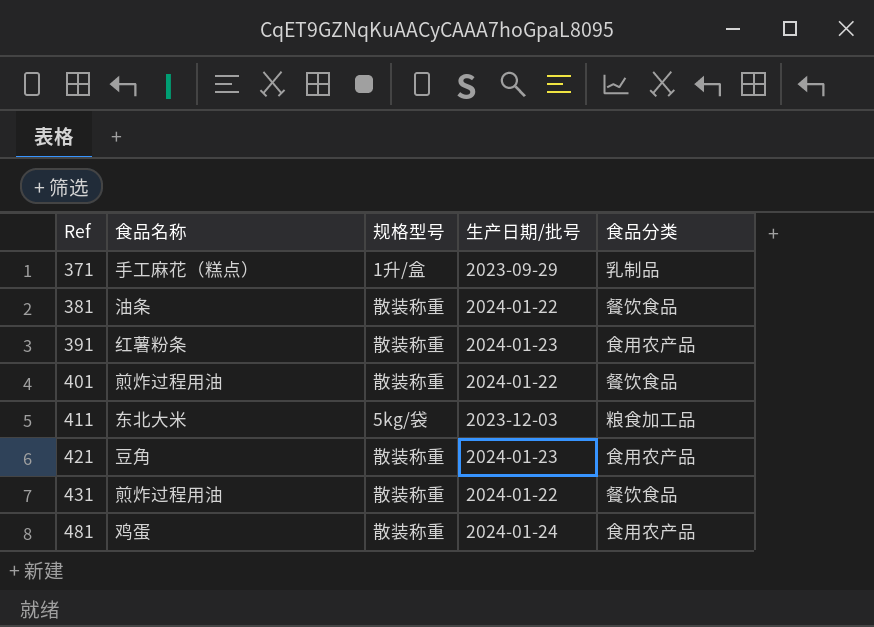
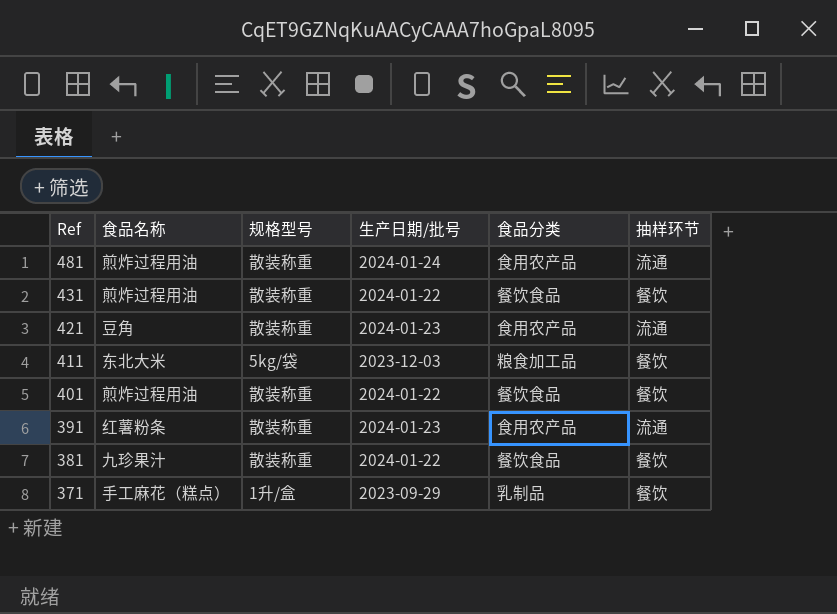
row order: Ref ascending -> Ref descending
column 抽样环节 | position: none -> 6
481 | 食品名称: 鸡蛋 -> 煎炸过程用油
381 | 食品名称: 油条 -> 九珍果汁

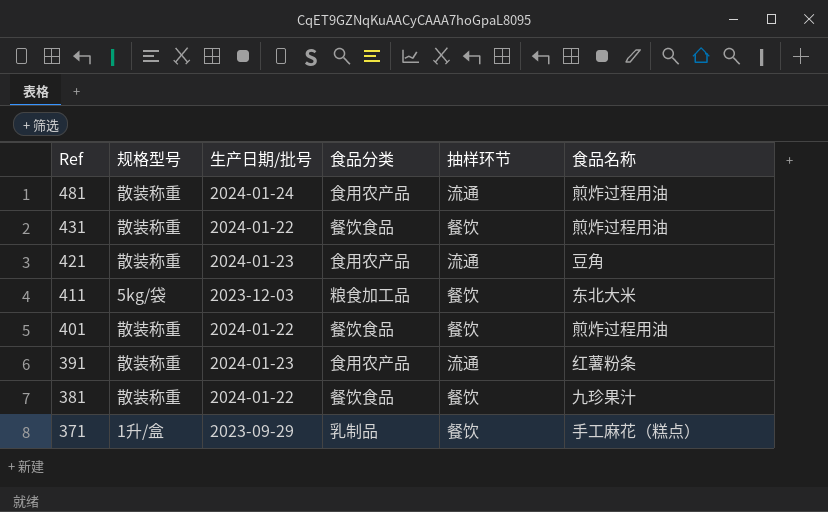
column 食品名称 | position: 2 -> 6

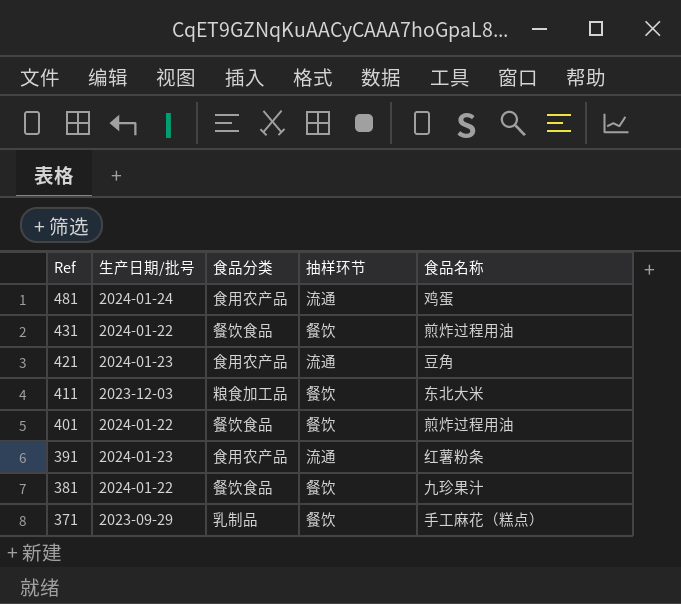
column 规格型号 | position: 2 -> none
481 | 食品名称: 煎炸过程用油 -> 鸡蛋

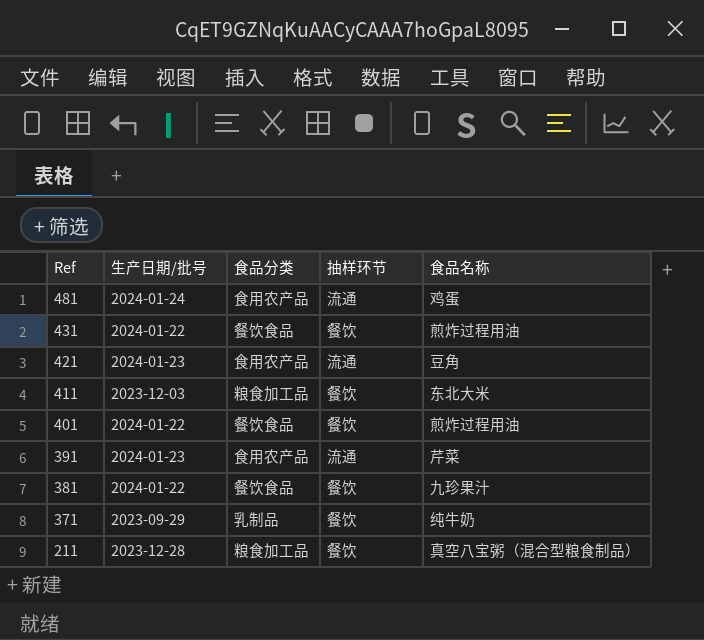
391 | 食品名称: 红薯粉条 -> 芹菜
371 | 食品名称: 手工麻花（糕点） -> 纯牛奶
row 211: none -> 2023-12-28 | 粮食加工品 | 餐饮 | 真空八宝粥（混合型粮食制品）

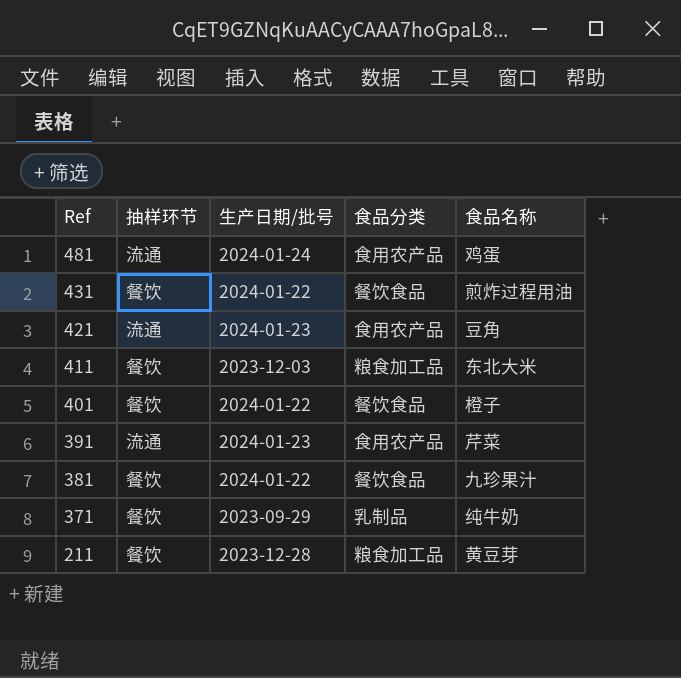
column 抽样环节 | position: 4 -> 2
401 | 食品名称: 煎炸过程用油 -> 橙子
211 | 食品名称: 真空八宝粥（混合型粮食制品） -> 黄豆芽

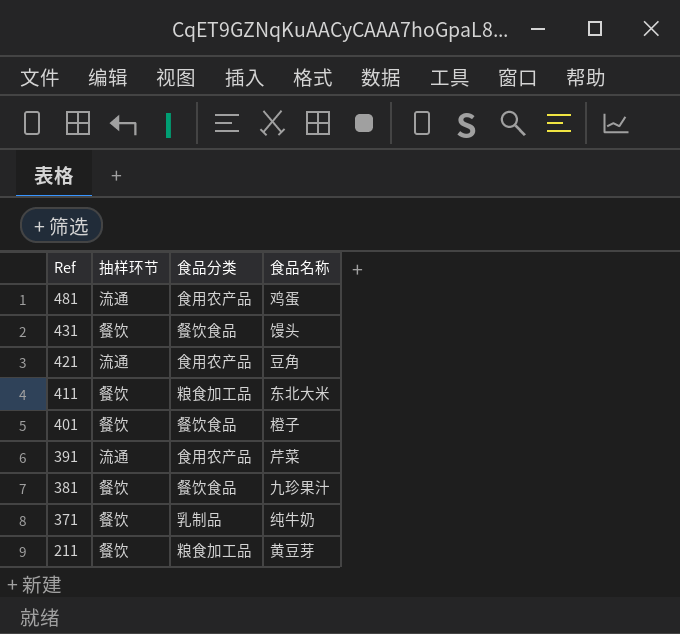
column 生产日期/批号 | position: 3 -> none
431 | 食品名称: 煎炸过程用油 -> 馒头

